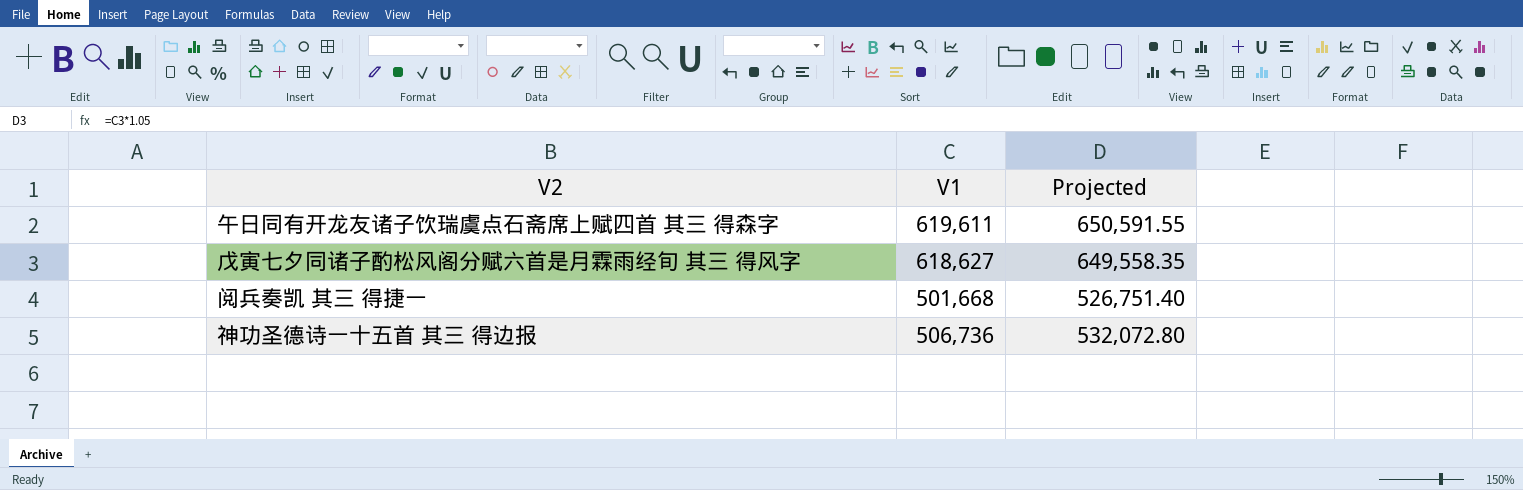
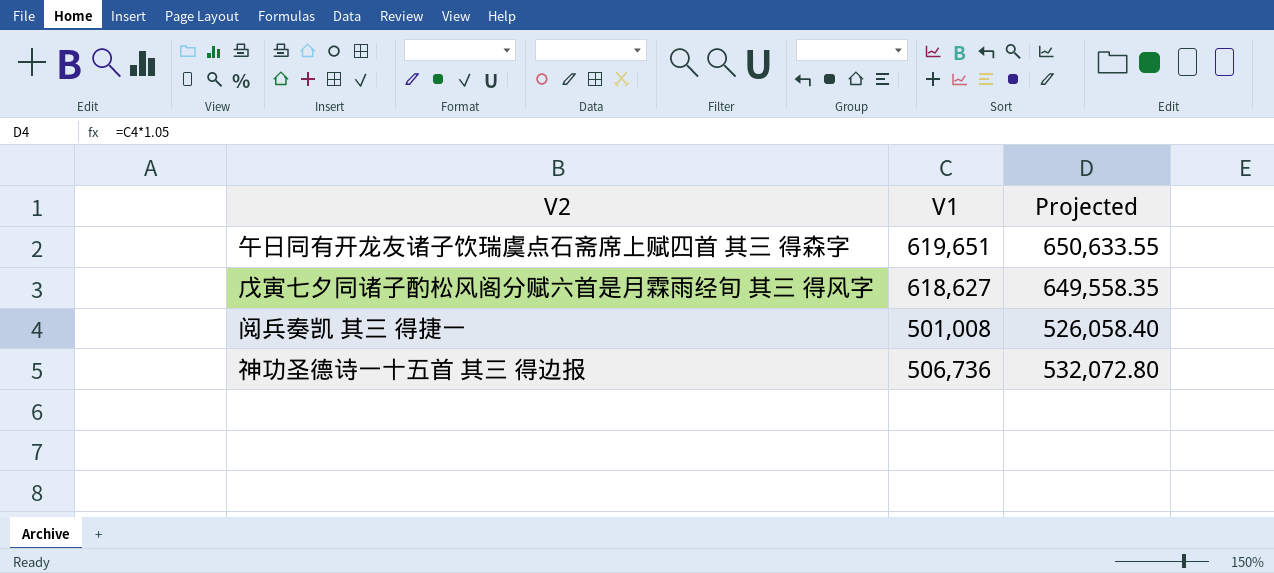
午日同有开龙友诸子饮瑞虞点石斋席上赋四首 其三 得森字 | V1: 619,611 -> 619,651
午日同有开龙友诸子饮瑞虞点石斋席上赋四首 其三 得森字 | Projected: 650,591.55 -> 650,633.55
阅兵奏凯 其三 得捷一 | V1: 501,668 -> 501,008
阅兵奏凯 其三 得捷一 | Projected: 526,751.40 -> 526,058.40

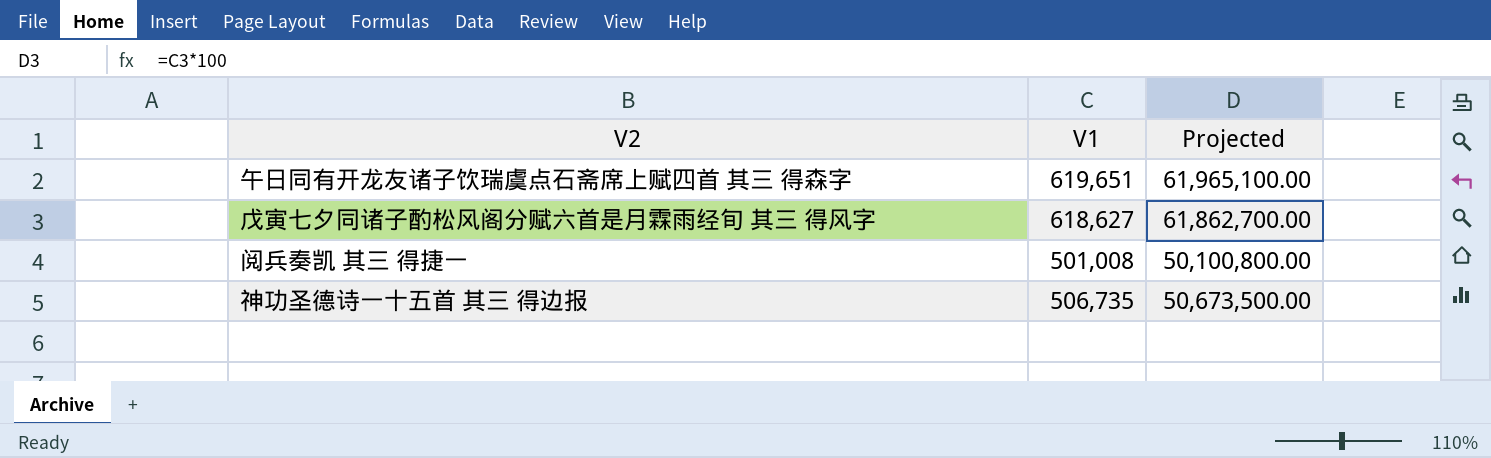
column Projected | formula: [V1] * 1.05 -> [V1] * 100
神功圣德诗一十五首 其三 得边报 | V1: 506,736 -> 506,735

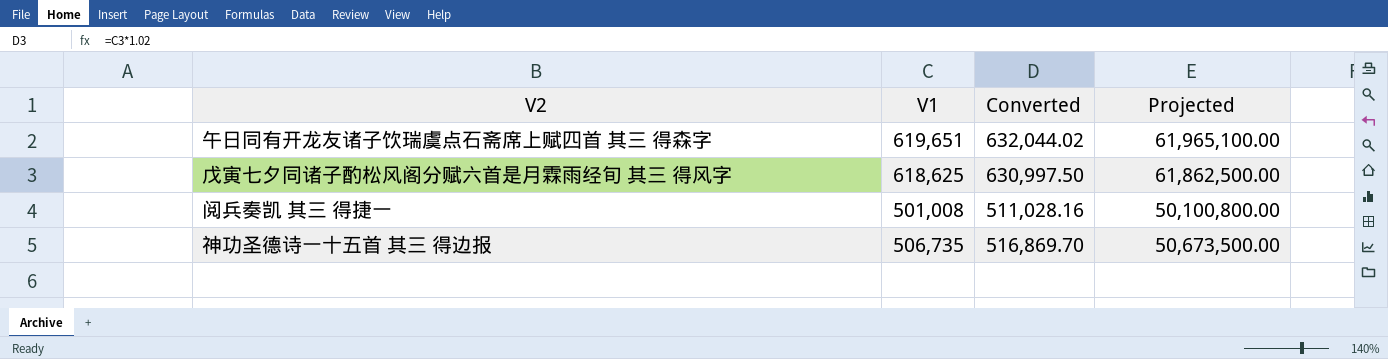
column Converted | formula: none -> [V1] * 1.02
戊寅七夕同诸子酌松风阁分赋六首是月霖雨经旬 其三 得风字 | V1: 618,627 -> 618,625
戊寅七夕同诸子酌松风阁分赋六首是月霖雨经旬 其三 得风字 | Projected: 61,862,700.00 -> 61,862,500.00

